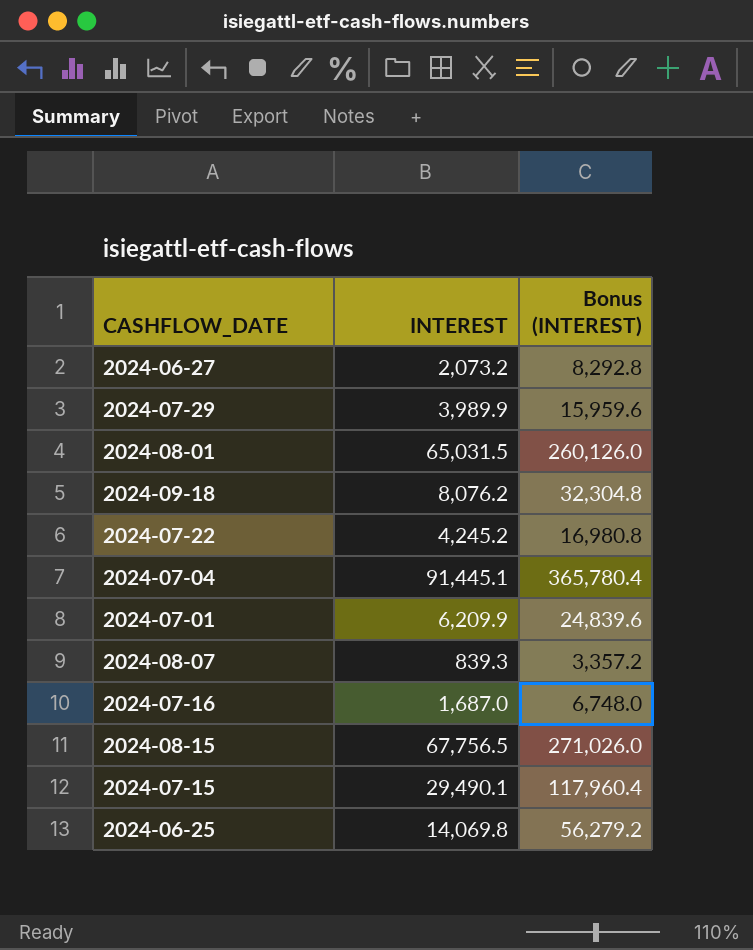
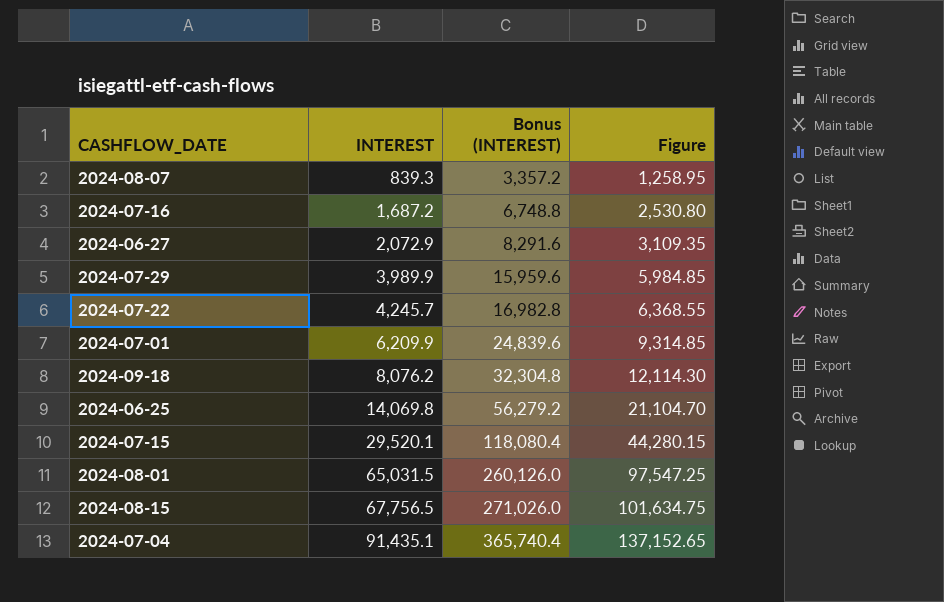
row order: none -> INTEREST ascending
column Figure | formula: none -> [INTEREST] * 1.5
2024-07-16 | INTEREST: 1,687.0 -> 1,687.2
2024-07-16 | Bonus (INTEREST): 6,748.0 -> 6,748.8
2024-06-27 | INTEREST: 2,073.2 -> 2,072.9
2024-06-27 | Bonus (INTEREST): 8,292.8 -> 8,291.6
2024-07-22 | INTEREST: 4,245.2 -> 4,245.7
2024-07-22 | Bonus (INTEREST): 16,980.8 -> 16,982.8
2024-07-15 | INTEREST: 29,490.1 -> 29,520.1
2024-07-15 | Bonus (INTEREST): 117,960.4 -> 118,080.4
2024-07-04 | INTEREST: 91,445.1 -> 91,435.1
2024-07-04 | Bonus (INTEREST): 365,780.4 -> 365,740.4

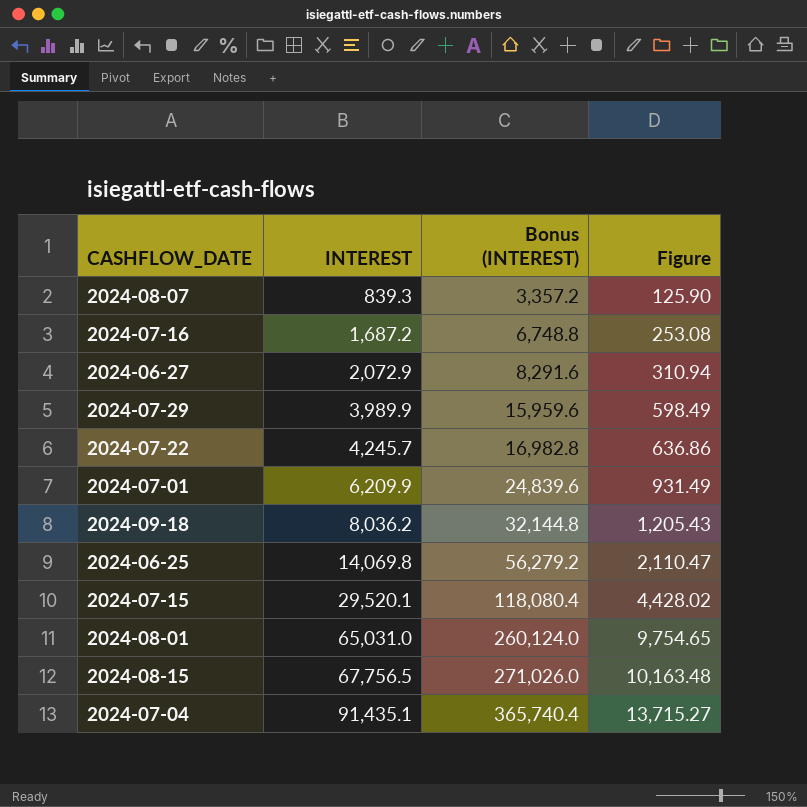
column Figure | formula: [INTEREST] * 1.5 -> [INTEREST] * 0.15
2024-09-18 | INTEREST: 8,076.2 -> 8,036.2
2024-09-18 | Bonus (INTEREST): 32,304.8 -> 32,144.8
2024-08-01 | INTEREST: 65,031.5 -> 65,031.0
2024-08-01 | Bonus (INTEREST): 260,126.0 -> 260,124.0

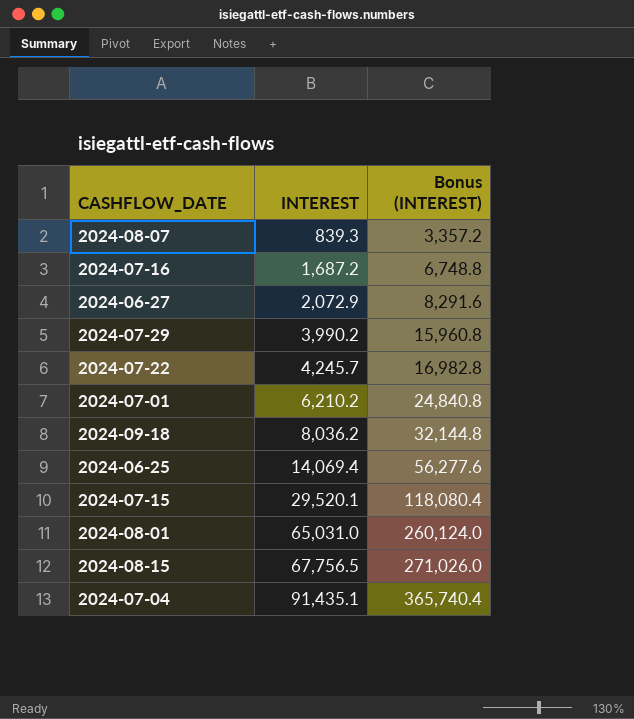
column Figure | formula: [INTEREST] * 0.15 -> none
2024-07-29 | INTEREST: 3,989.9 -> 3,990.2
2024-07-29 | Bonus (INTEREST): 15,959.6 -> 15,960.8
2024-07-01 | INTEREST: 6,209.9 -> 6,210.2
2024-07-01 | Bonus (INTEREST): 24,839.6 -> 24,840.8
2024-06-25 | INTEREST: 14,069.8 -> 14,069.4
2024-06-25 | Bonus (INTEREST): 56,279.2 -> 56,277.6

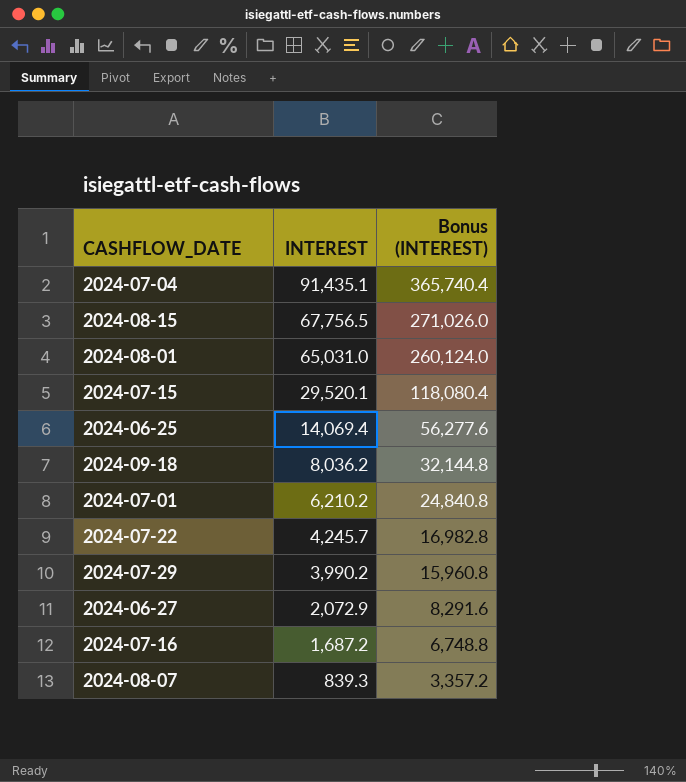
row order: INTEREST ascending -> INTEREST descending

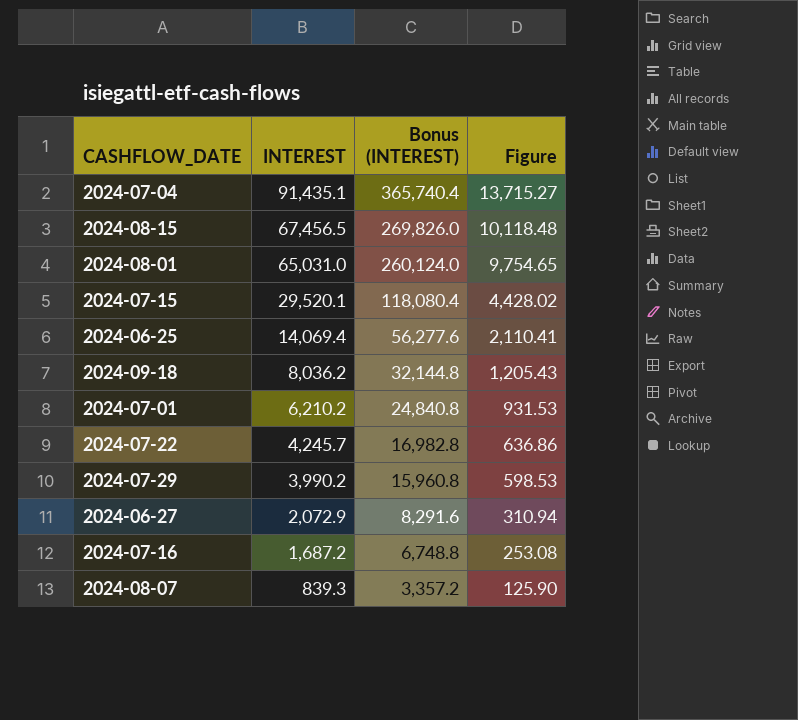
column Figure | formula: none -> [INTEREST] * 0.15
2024-08-15 | INTEREST: 67,756.5 -> 67,456.5
2024-08-15 | Bonus (INTEREST): 271,026.0 -> 269,826.0

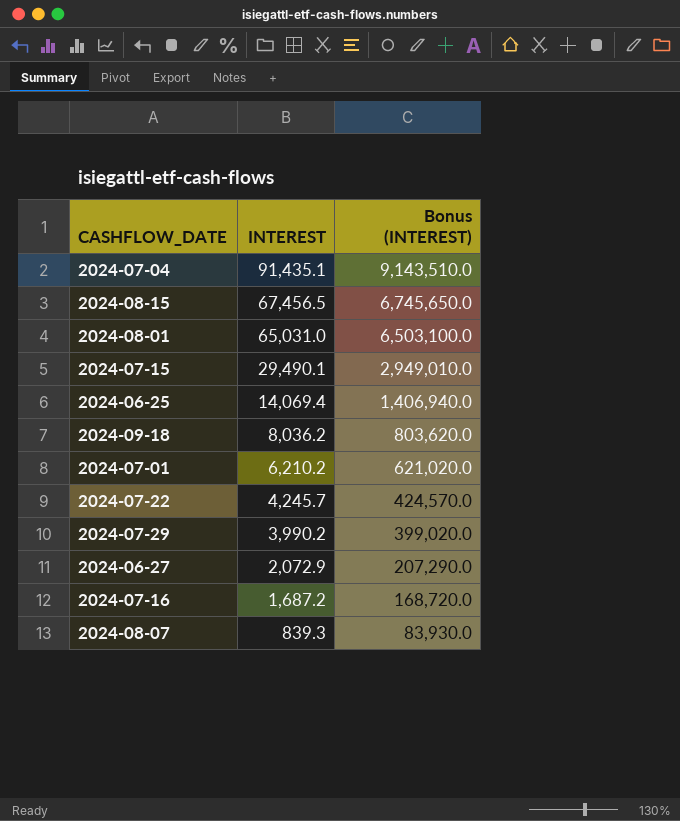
column Figure | formula: [INTEREST] * 0.15 -> none
column Bonus (INTEREST) | formula: [INTEREST] * 4 -> [INTEREST] * 100
2024-07-15 | INTEREST: 29,520.1 -> 29,490.1

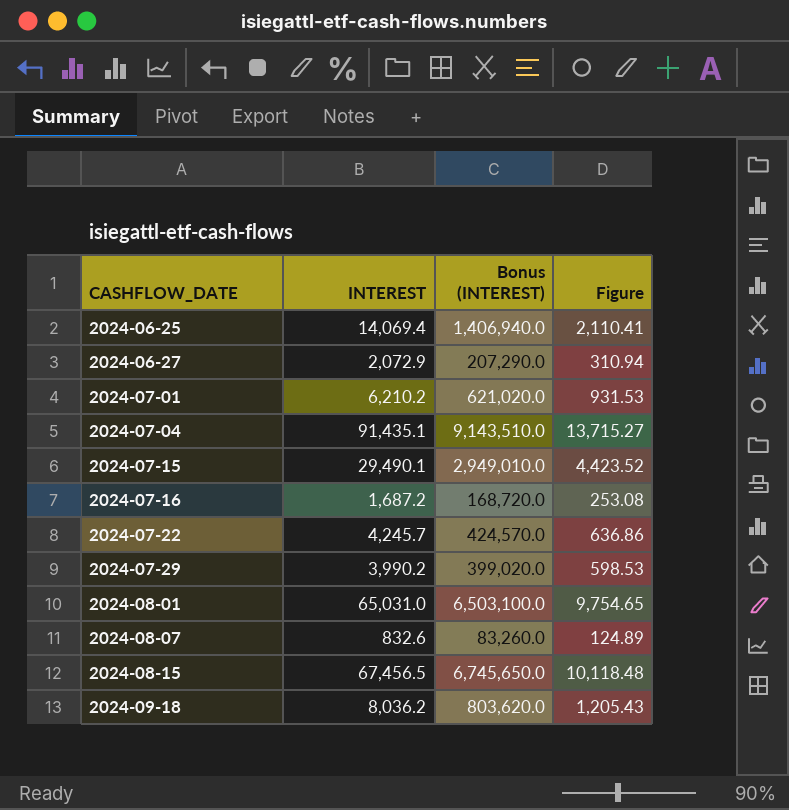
row order: INTEREST descending -> CASHFLOW_DATE ascending
column Figure | formula: none -> [INTEREST] * 0.15
2024-08-07 | INTEREST: 839.3 -> 832.6
2024-08-07 | Bonus (INTEREST): 83,930.0 -> 83,260.0

